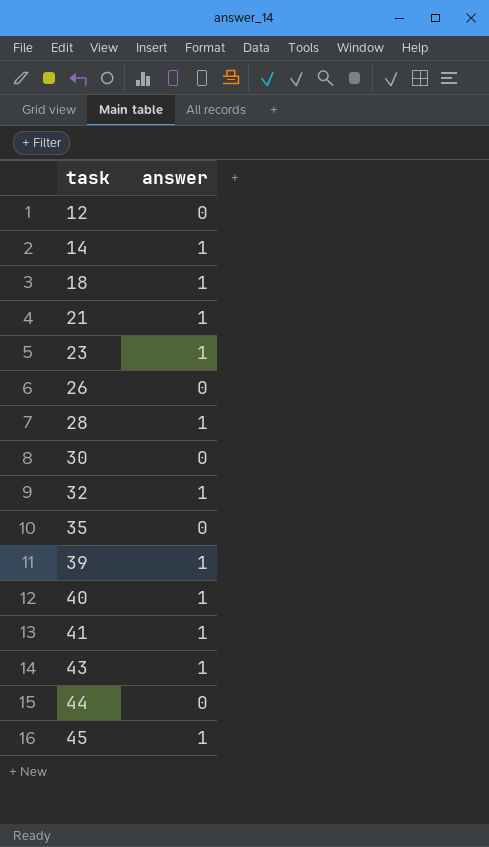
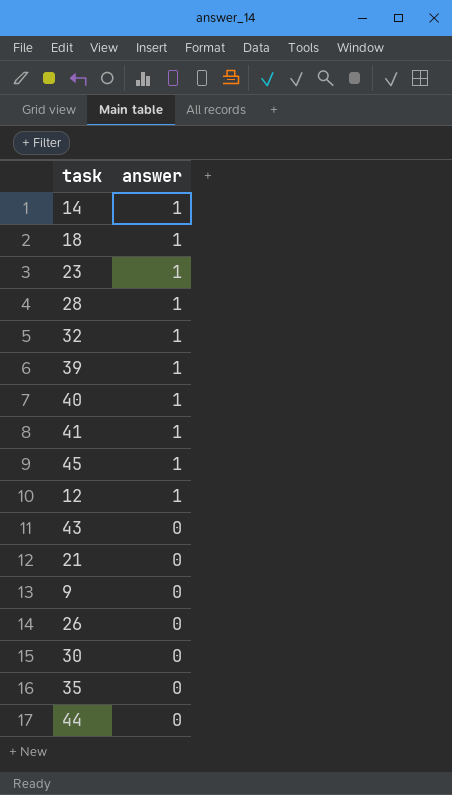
row order: task ascending -> answer descending
12 | answer: 0 -> 1
43 | answer: 1 -> 0
21 | answer: 1 -> 0
row 9: none -> 0

